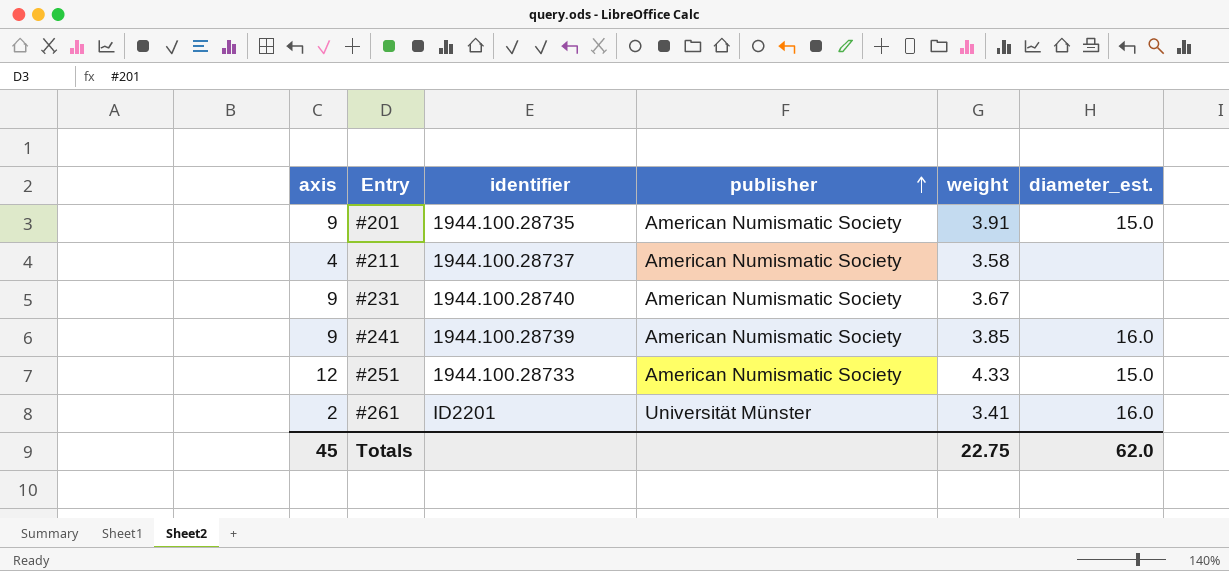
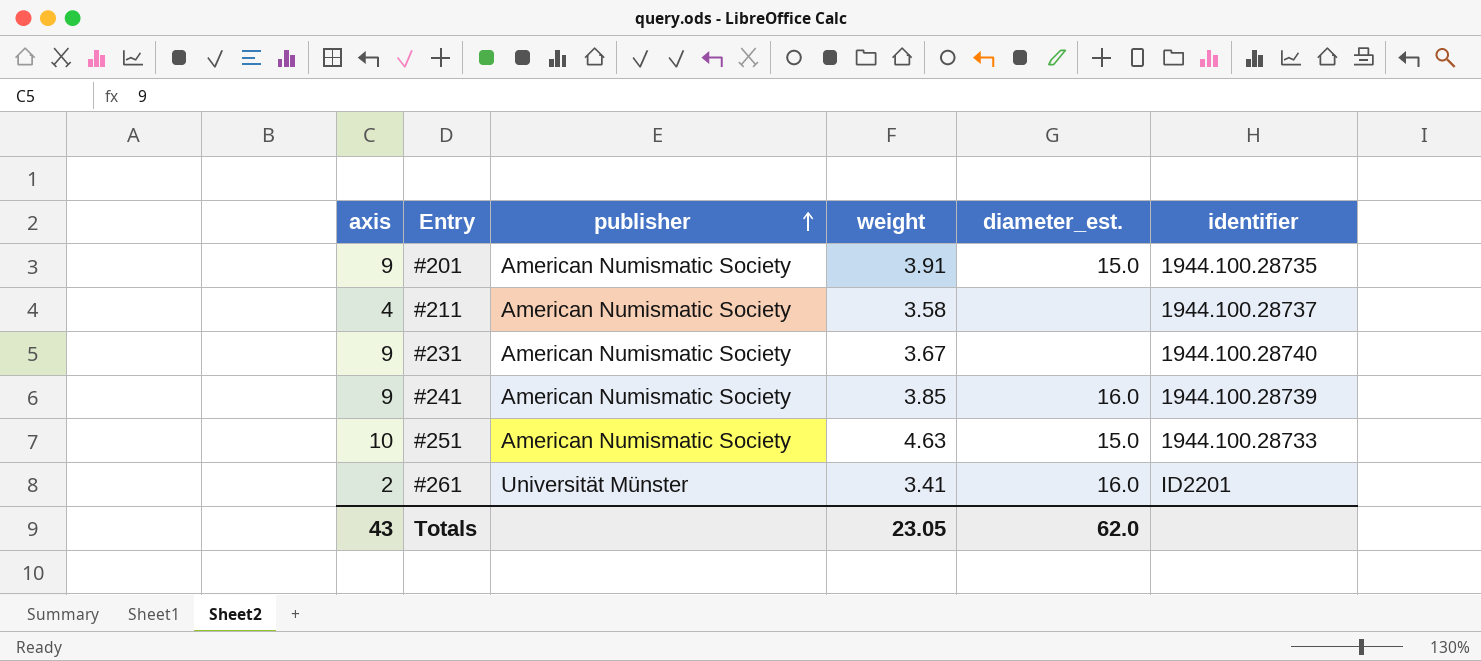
column identifier | position: 3 -> 6
#251 | axis: 12 -> 10
#251 | weight: 4.33 -> 4.63
Totals | axis: 45 -> 43
Totals | weight: 22.75 -> 23.05

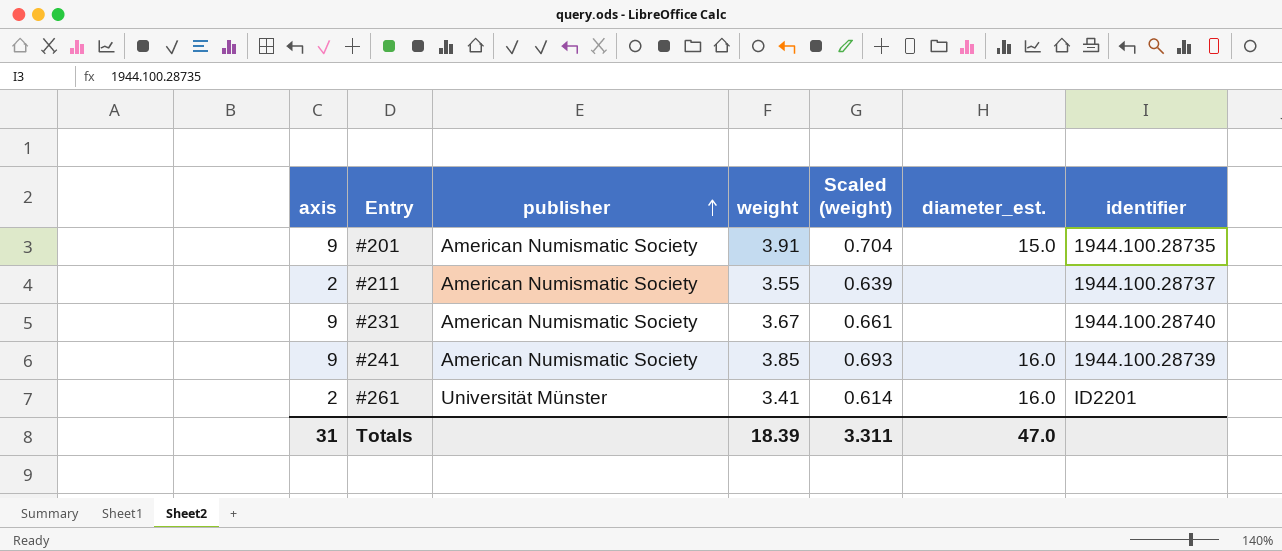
column Scaled (weight) | formula: none -> [weight] * 0.18
row #251: 10 | American Numismatic Society | 4.63 | 15.0 | 1944.100.28733 -> none
#211 | axis: 4 -> 2
#211 | weight: 3.58 -> 3.55
Totals | axis: 43 -> 31
Totals | weight: 23.05 -> 18.39
Totals | diameter_est.: 62.0 -> 47.0

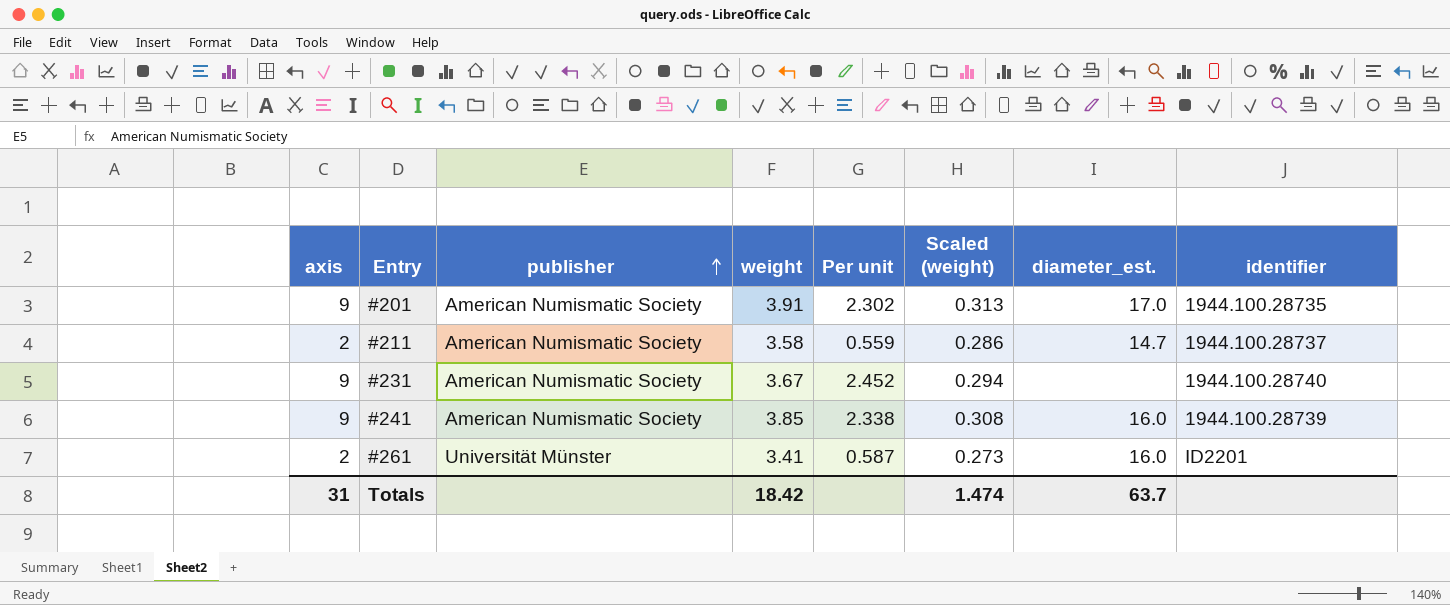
column Per unit | formula: none -> [axis] / [weight]
column Scaled (weight) | formula: [weight] * 0.18 -> [weight] * 0.08
#201 | diameter_est.: 15.0 -> 17.0
#211 | weight: 3.55 -> 3.58
#211 | diameter_est.: none -> 14.7
Totals | weight: 18.39 -> 18.42
Totals | Scaled (weight): 3.311 -> 1.474
Totals | diameter_est.: 47.0 -> 63.7

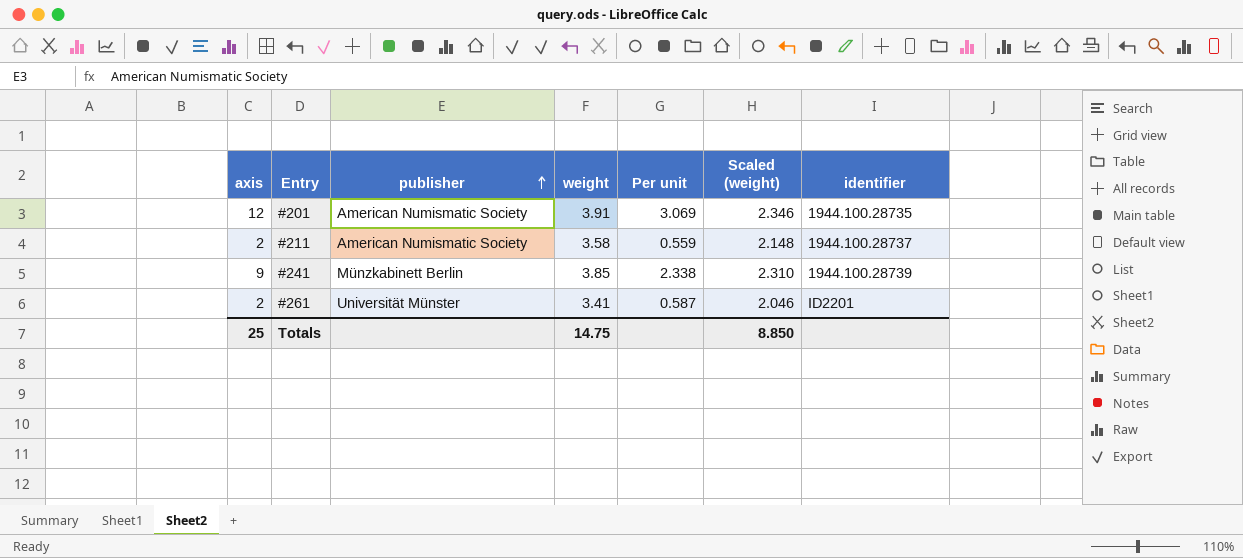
column diameter_est. | position: 7 -> none
column Scaled (weight) | formula: [weight] * 0.08 -> [weight] * 0.6
row #231: 9 | American Numismatic Society | 3.67 | 2.452 | 0.294 | none | 1944.100.28740 -> none
#201 | axis: 9 -> 12
#201 | Per unit: 2.302 -> 3.069
#241 | publisher: American Numismatic Society -> Münzkabinett Berlin
Totals | axis: 31 -> 25
Totals | weight: 18.42 -> 14.75
Totals | Scaled (weight): 1.474 -> 8.850

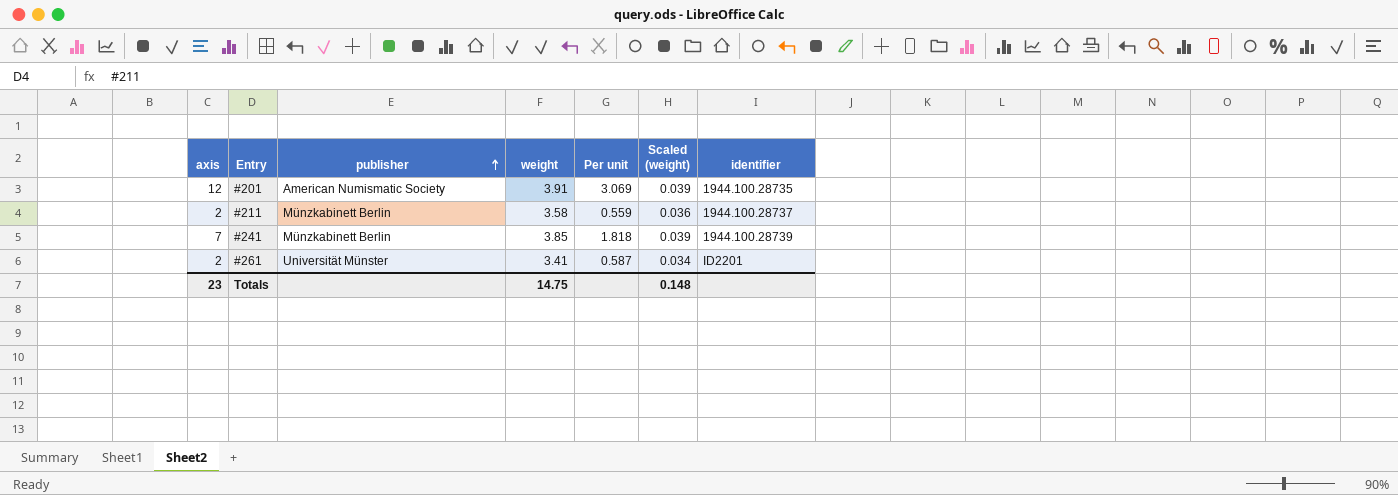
column Scaled (weight) | formula: [weight] * 0.6 -> [weight] * 0.01
#211 | publisher: American Numismatic Society -> Münzkabinett Berlin
#241 | axis: 9 -> 7
#241 | Per unit: 2.338 -> 1.818
Totals | axis: 25 -> 23
Totals | Scaled (weight): 8.850 -> 0.148

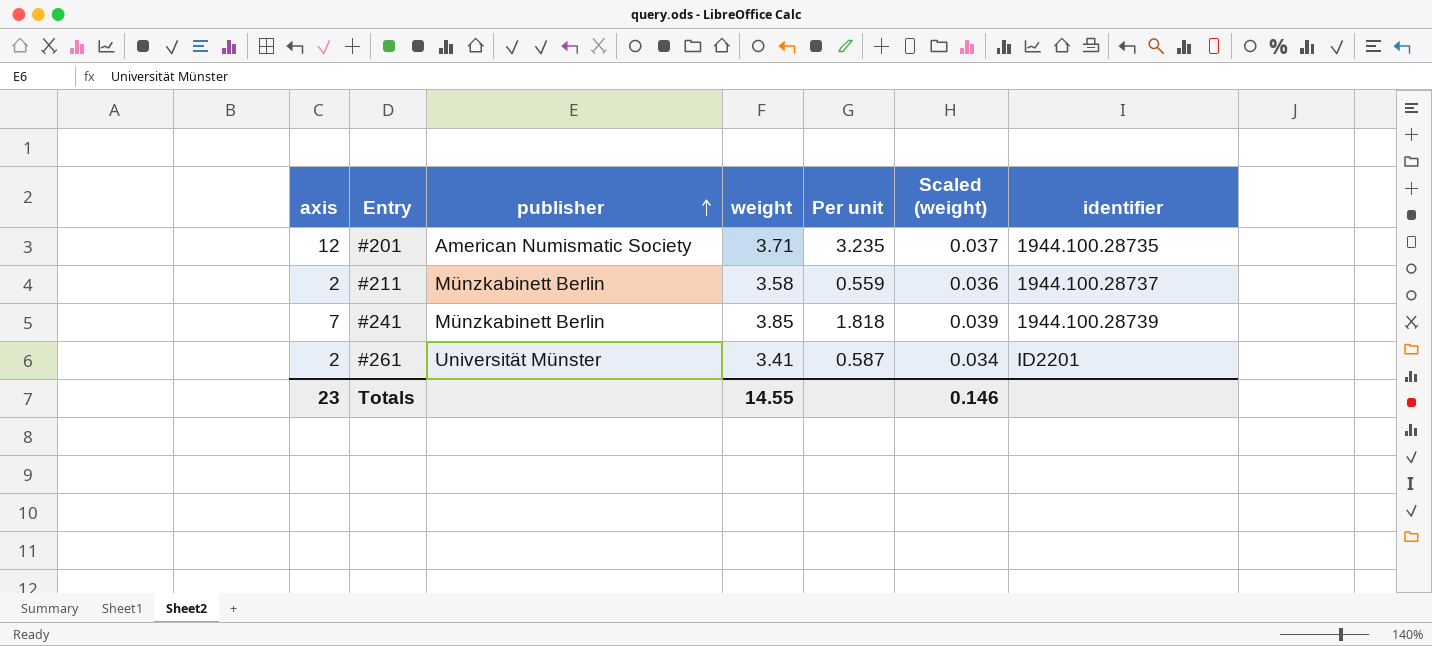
#201 | weight: 3.91 -> 3.71
#201 | Per unit: 3.069 -> 3.235
#201 | Scaled (weight): 0.039 -> 0.037
Totals | weight: 14.75 -> 14.55
Totals | Scaled (weight): 0.148 -> 0.146

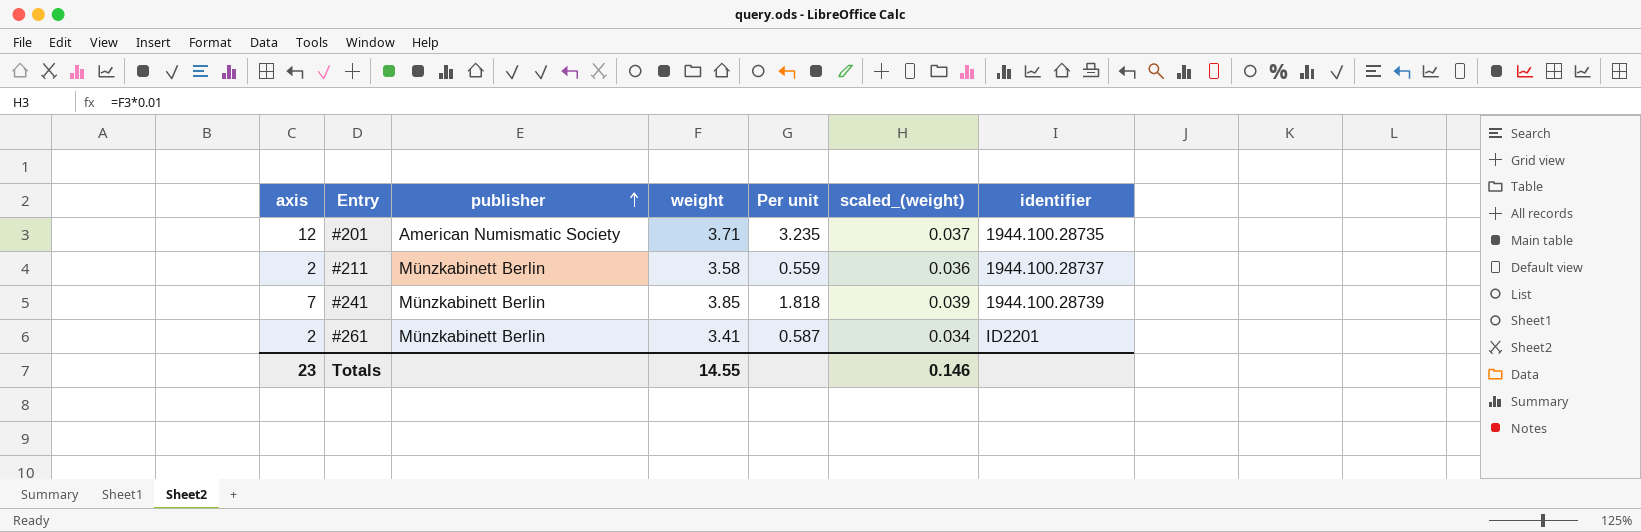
column name: Scaled (weight) -> scaled_(weight)
#261 | publisher: Universität Münster -> Münzkabinett Berlin

